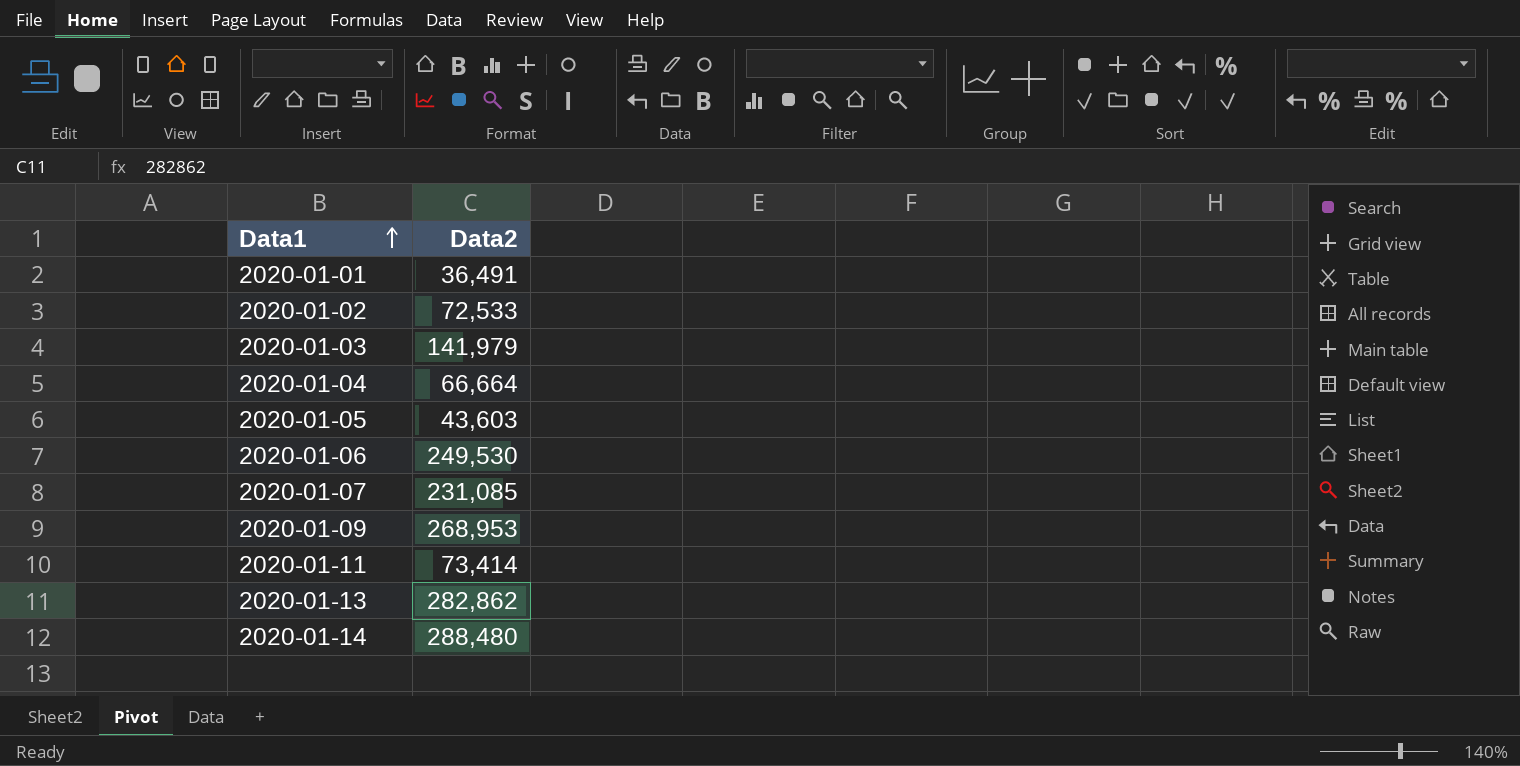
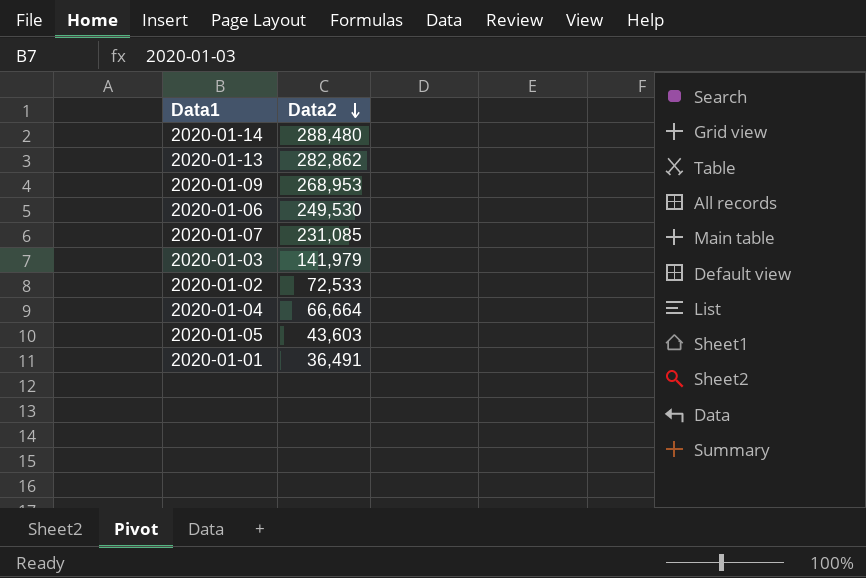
row order: Data1 ascending -> Data2 descending
row 2020-01-11: 73,414 -> none

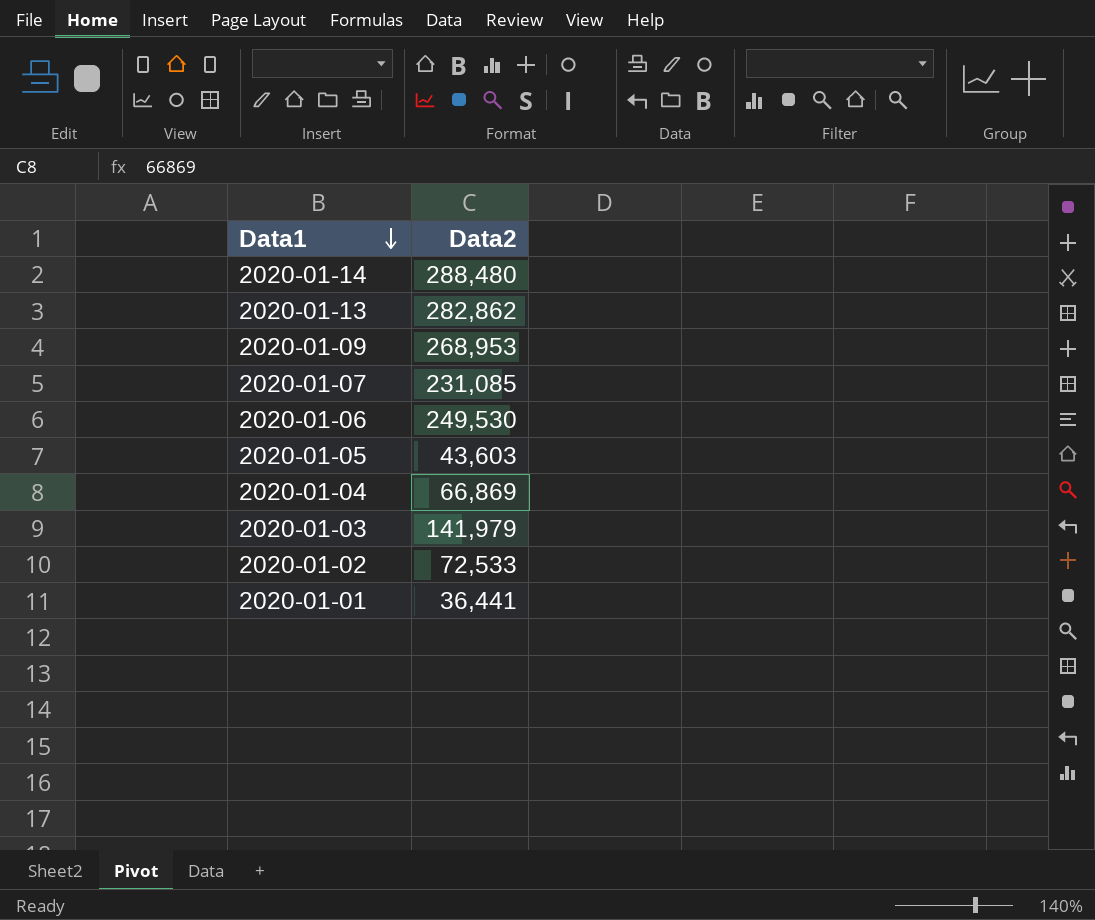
row order: Data2 descending -> Data1 descending
2020-01-04 | Data2: 66,664 -> 66,869
2020-01-01 | Data2: 36,491 -> 36,441

